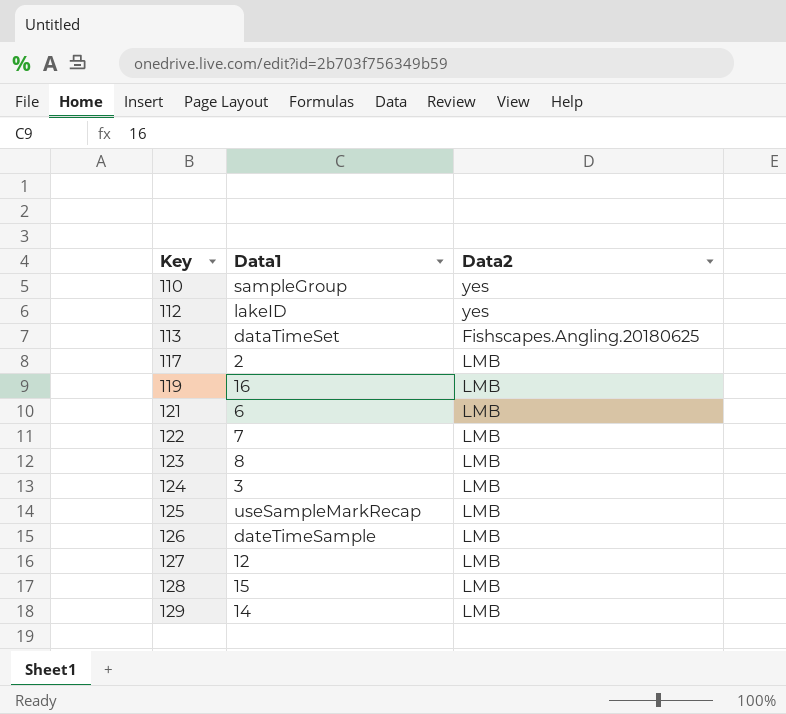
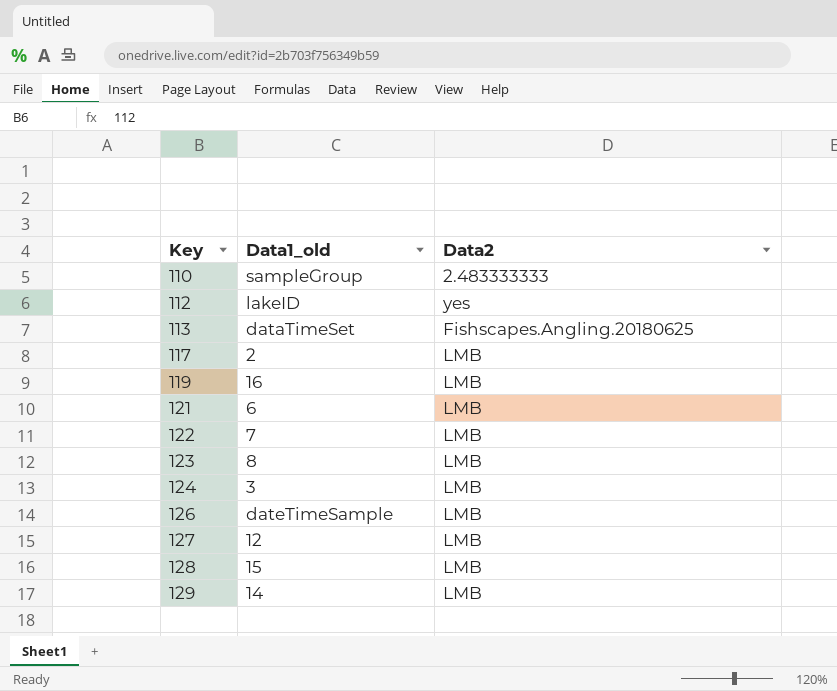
column name: Data1 -> Data1_old
row 125: useSampleMarkRecap | LMB -> none
110 | Data2: yes -> 2.483333333

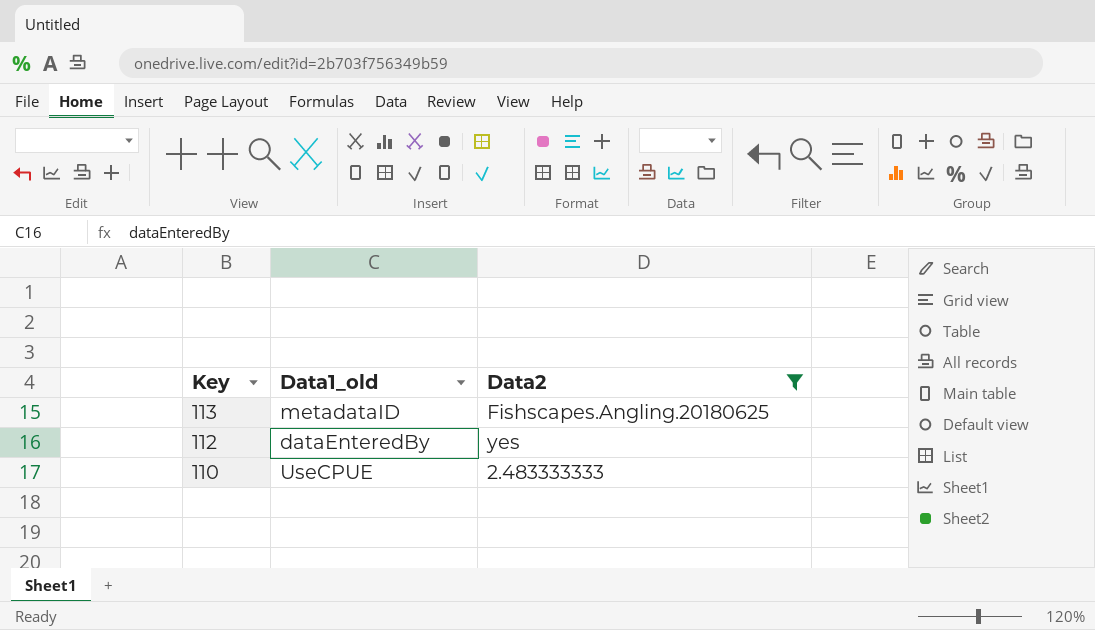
filter: none -> Data2 != LMB
row order: Key ascending -> Key descending
113 | Data1_old: dataTimeSet -> metadataID
112 | Data1_old: lakeID -> dataEnteredBy
110 | Data1_old: sampleGroup -> UseCPUE

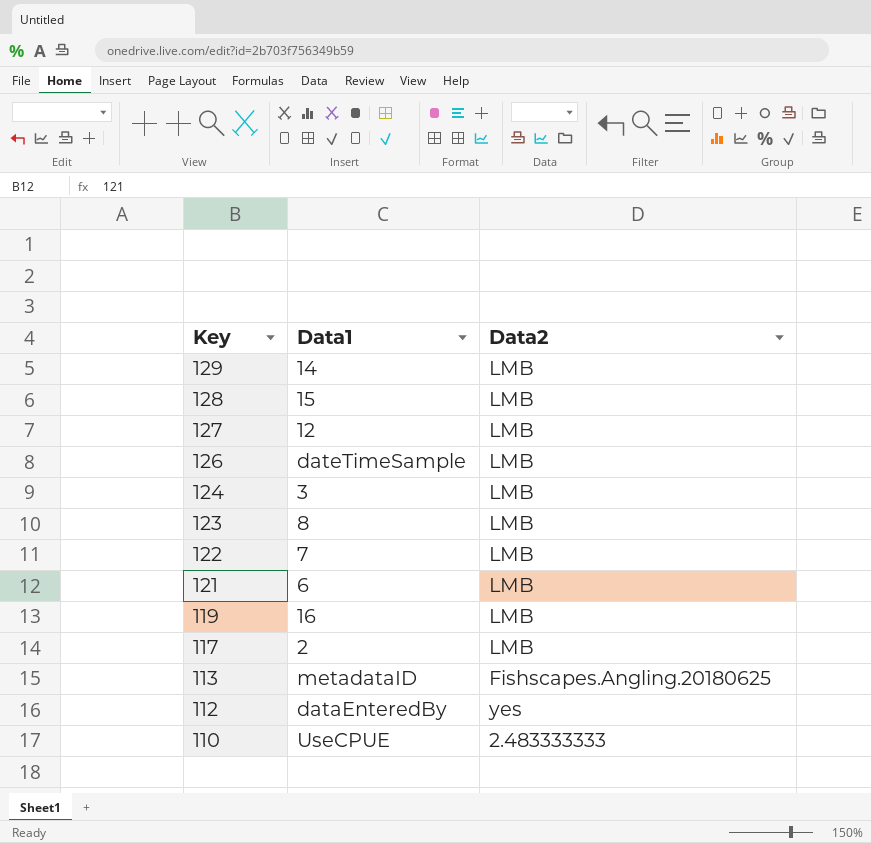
filter: Data2 != LMB -> none
column name: Data1_old -> Data1

